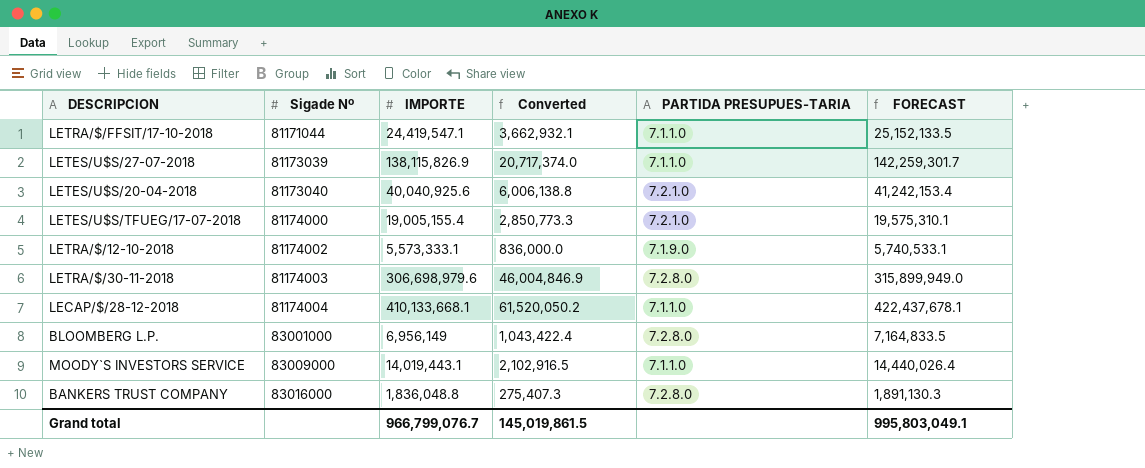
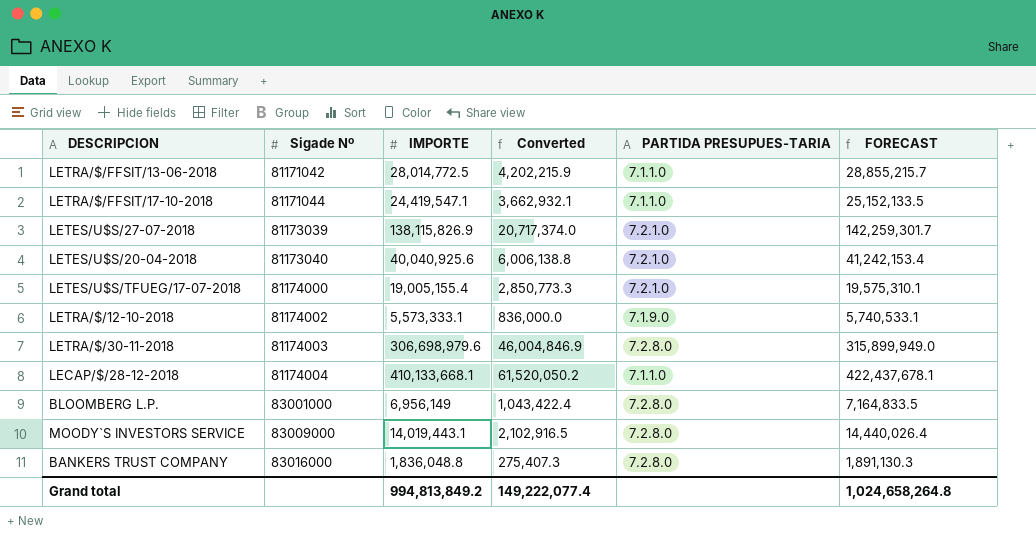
row LETRA/$/FFSIT/13-06-2018: none -> 81171042 | 28,014,772.5 | 4,202,215.9 | 7.1.1.0 | 28,855,215.7
LETES/U$S/27-07-2018 | PARTIDA PRESUPUES-TARIA: 7.1.1.0 -> 7.2.1.0
MOODY`S INVESTORS SERVICE | PARTIDA PRESUPUES-TARIA: 7.1.1.0 -> 7.2.8.0
Grand total | IMPORTE: 966,799,076.7 -> 994,813,849.2
Grand total | Converted: 145,019,861.5 -> 149,222,077.4
Grand total | FORECAST: 995,803,049.1 -> 1,024,658,264.8

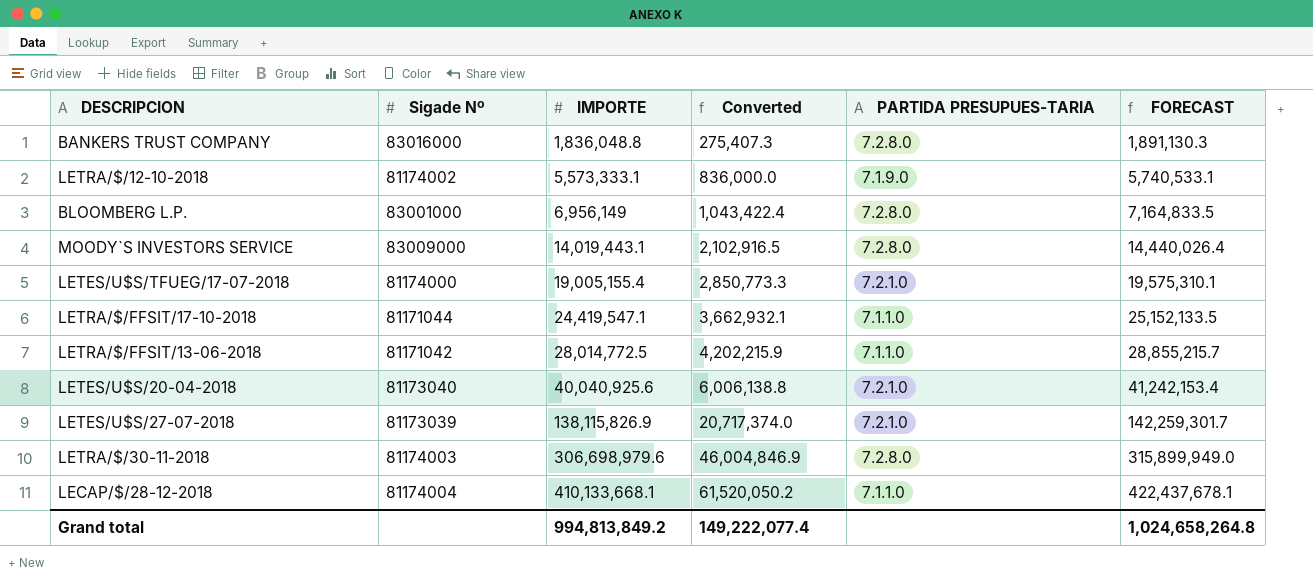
row order: Sigade Nº ascending -> IMPORTE ascending

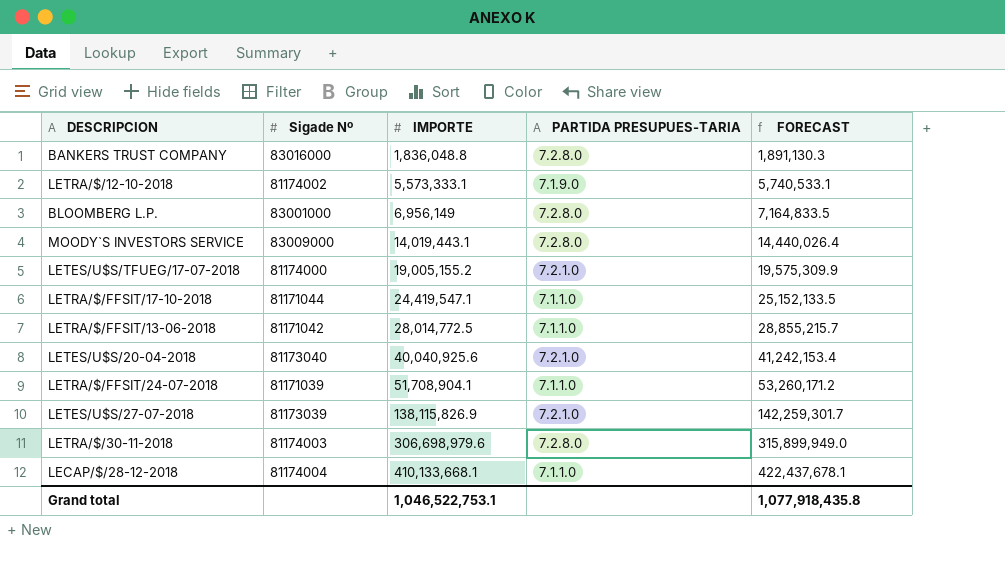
column Converted | formula: [IMPORTE] * 0.15 -> none
LETES/U$S/TFUEG/17-07-2018 | IMPORTE: 19,005,155.4 -> 19,005,155.2
LETES/U$S/TFUEG/17-07-2018 | FORECAST: 19,575,310.1 -> 19,575,309.9
row LETRA/$/FFSIT/24-07-2018: none -> 81171039 | 51,708,904.1 | 7.1.1.0 | 53,260,171.2
Grand total | IMPORTE: 994,813,849.2 -> 1,046,522,753.1
Grand total | FORECAST: 1,024,658,264.8 -> 1,077,918,435.8

